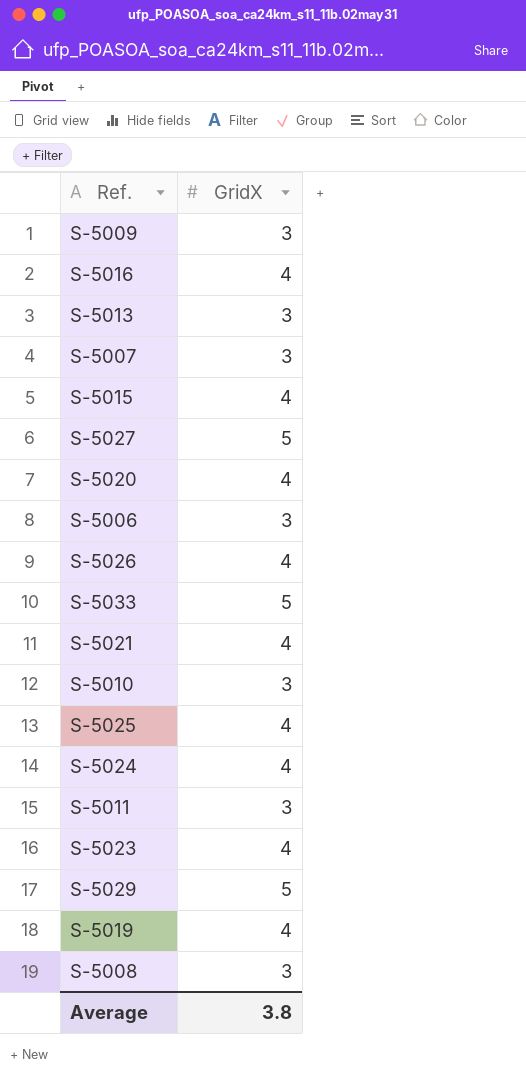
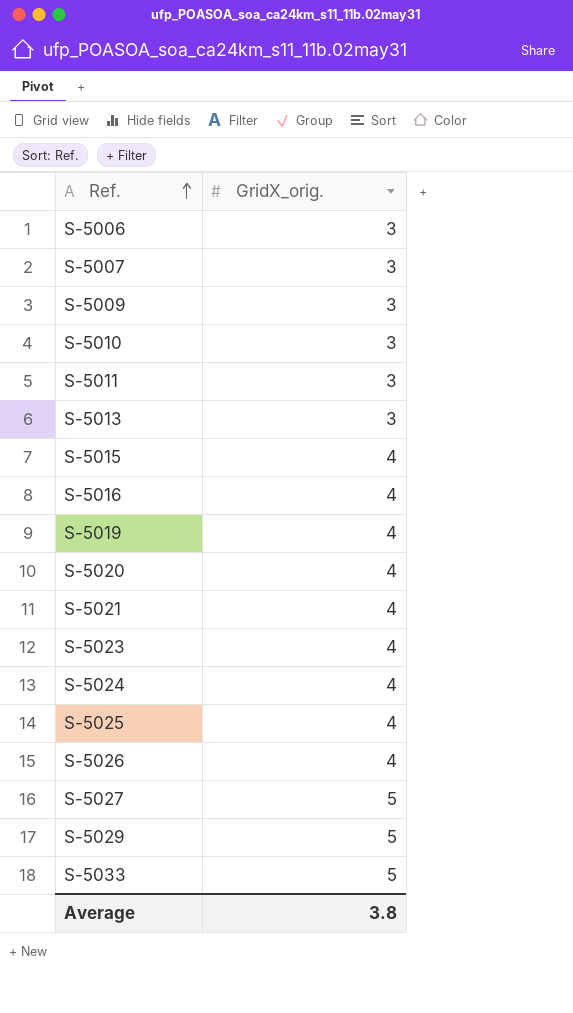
row order: none -> Ref. ascending
column name: GridX -> GridX_orig.
row S-5008: 3 -> none

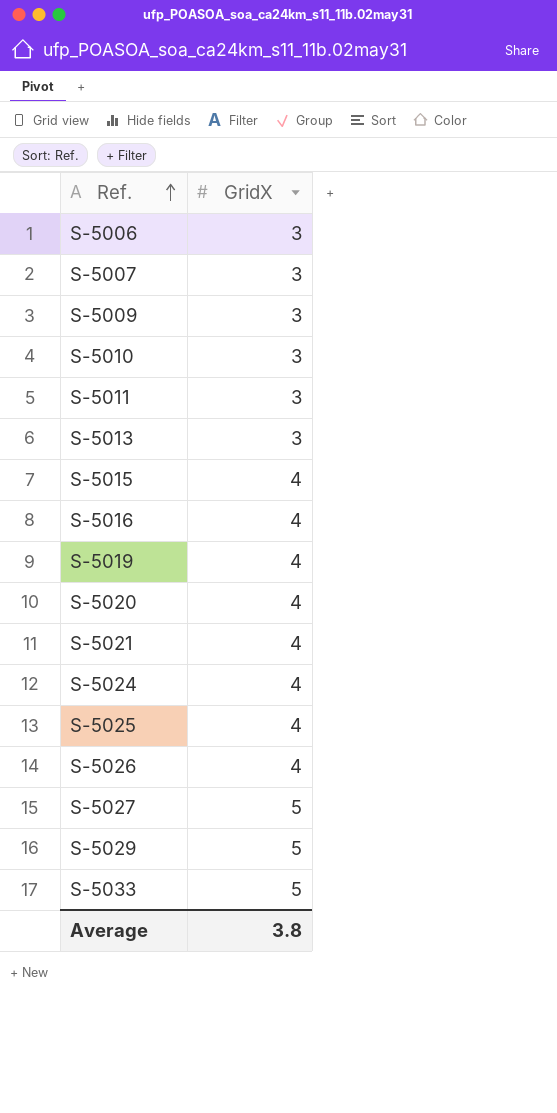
column name: GridX_orig. -> GridX
row S-5023: 4 -> none

